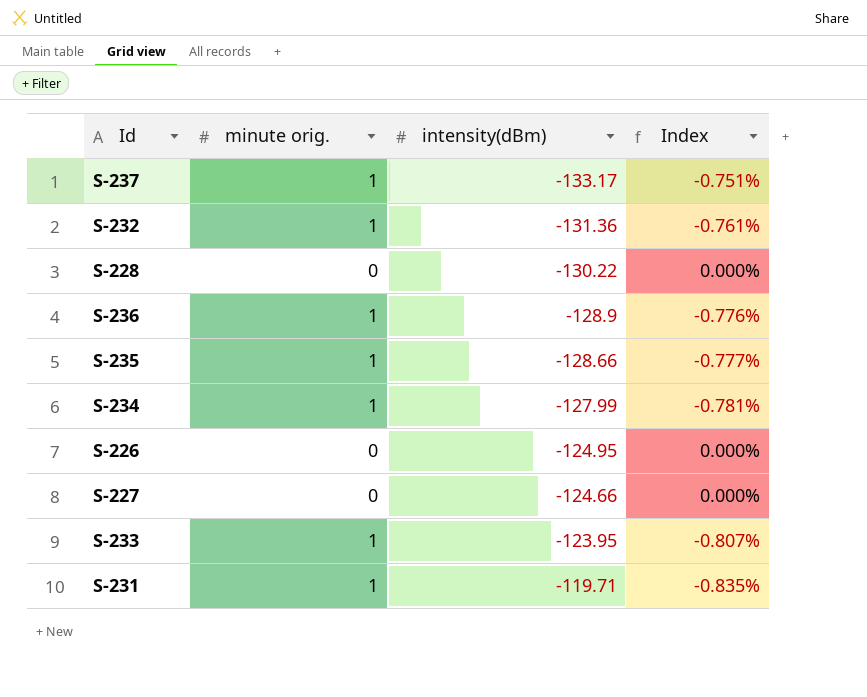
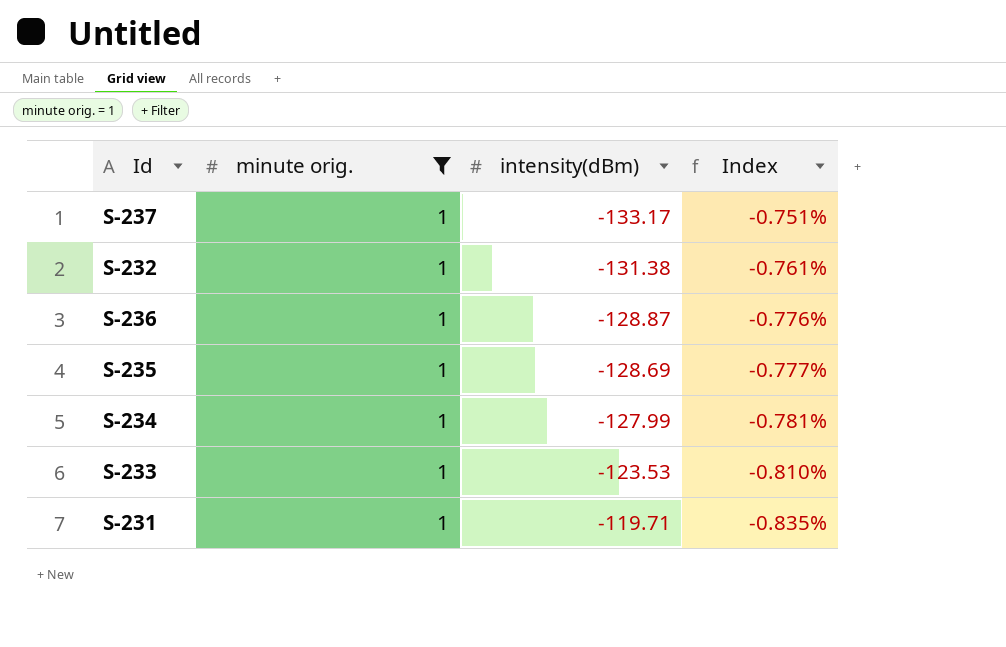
filter: none -> minute orig. = 1
S-232 | intensity(dBm): -131.36 -> -131.38
S-236 | intensity(dBm): -128.9 -> -128.87
S-235 | intensity(dBm): -128.66 -> -128.69
S-233 | intensity(dBm): -123.95 -> -123.53
S-233 | Index: -0.807% -> -0.810%

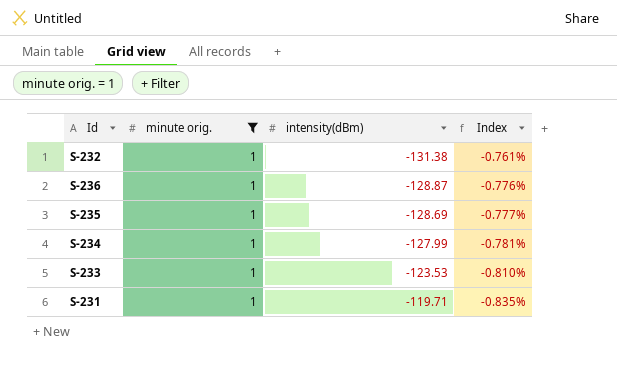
row S-237: 1 | -133.17 | -0.751% -> none

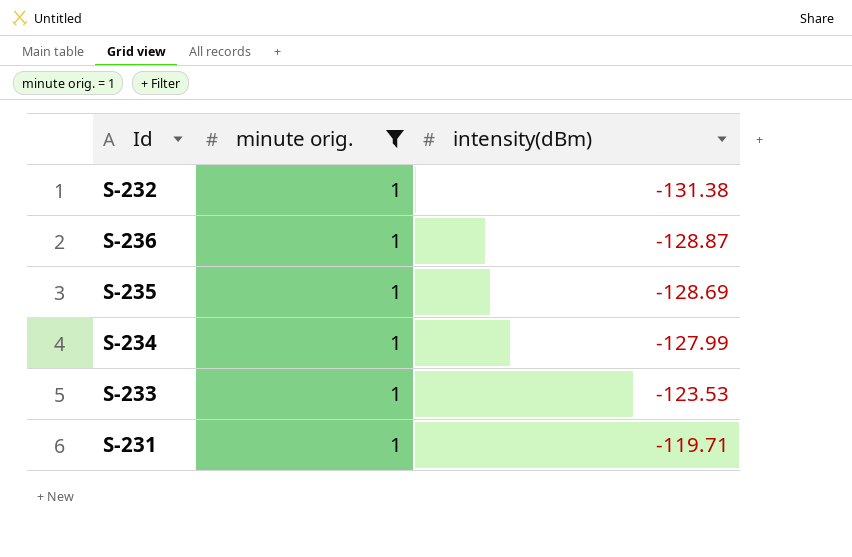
column Index | formula: [minute orig.] / [intensity(dBm)] -> none

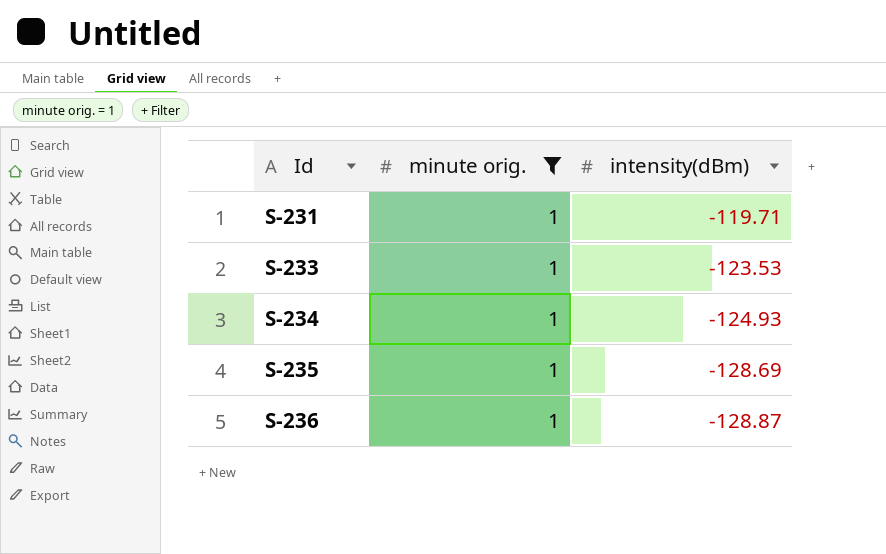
row order: intensity(dBm) ascending -> Id ascending
row S-232: 1 | -131.38 -> none
S-234 | intensity(dBm): -127.99 -> -124.93

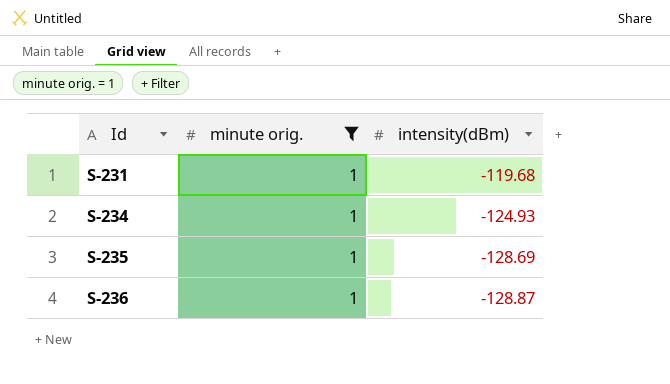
row S-233: 1 | -123.53 -> none
S-231 | intensity(dBm): -119.71 -> -119.68

